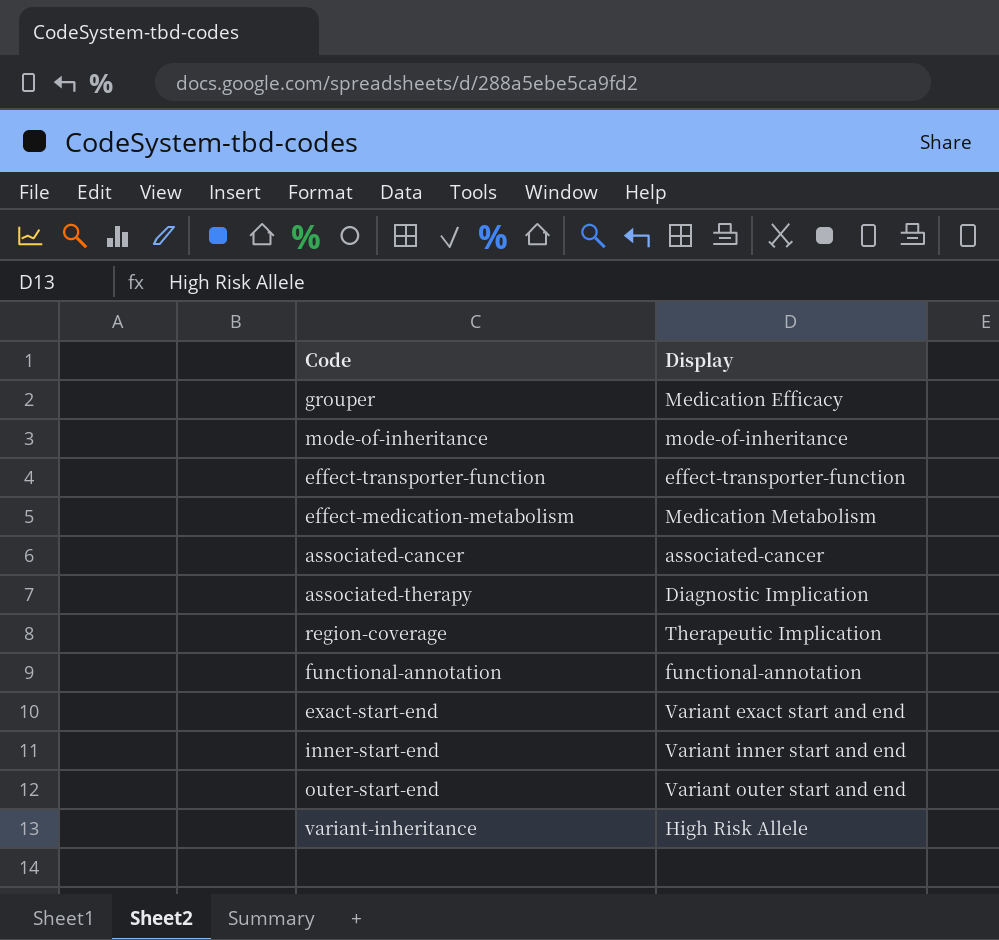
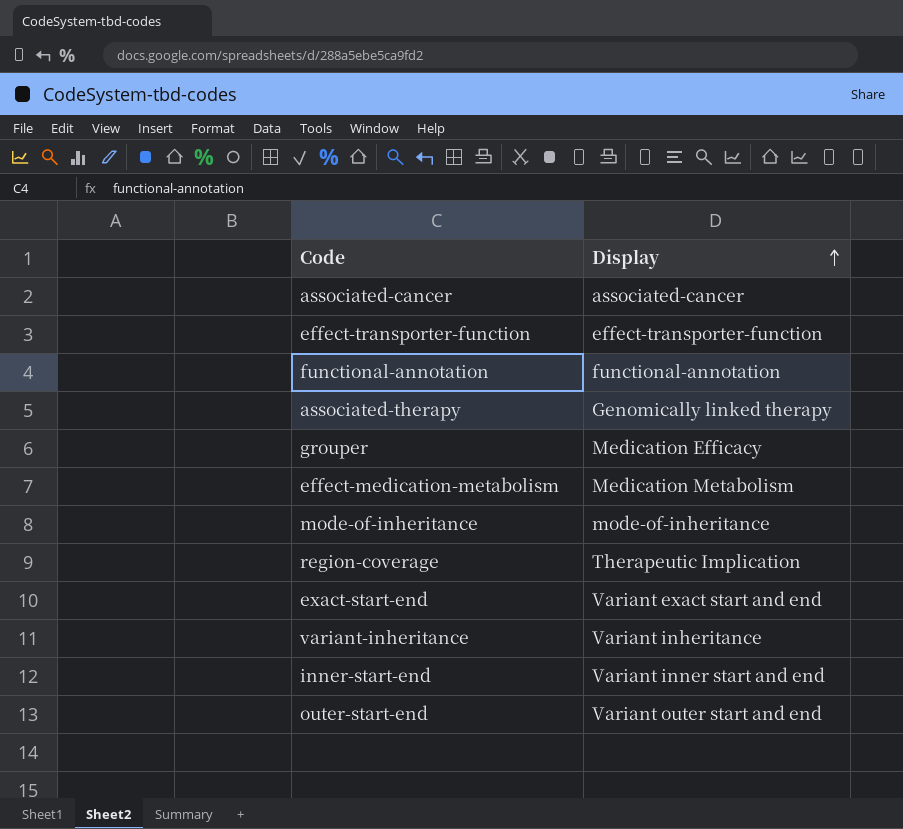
row order: none -> Display ascending
associated-therapy | Display: Diagnostic Implication -> Genomically linked therapy
variant-inheritance | Display: High Risk Allele -> Variant inheritance

